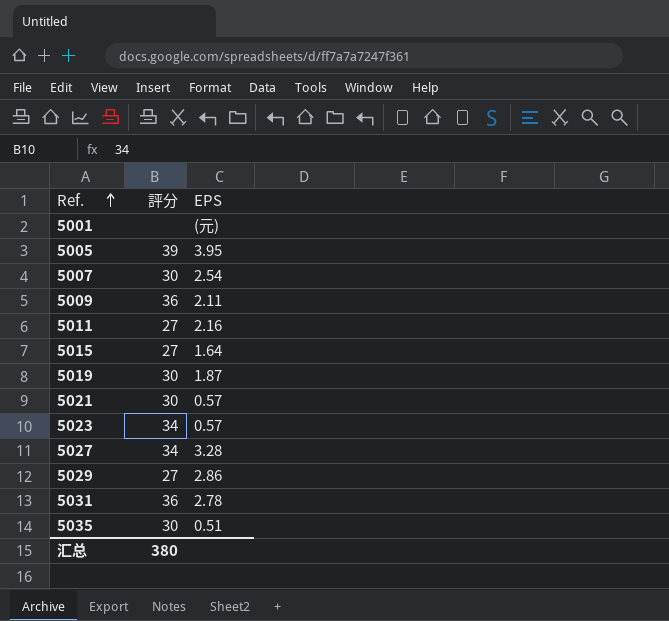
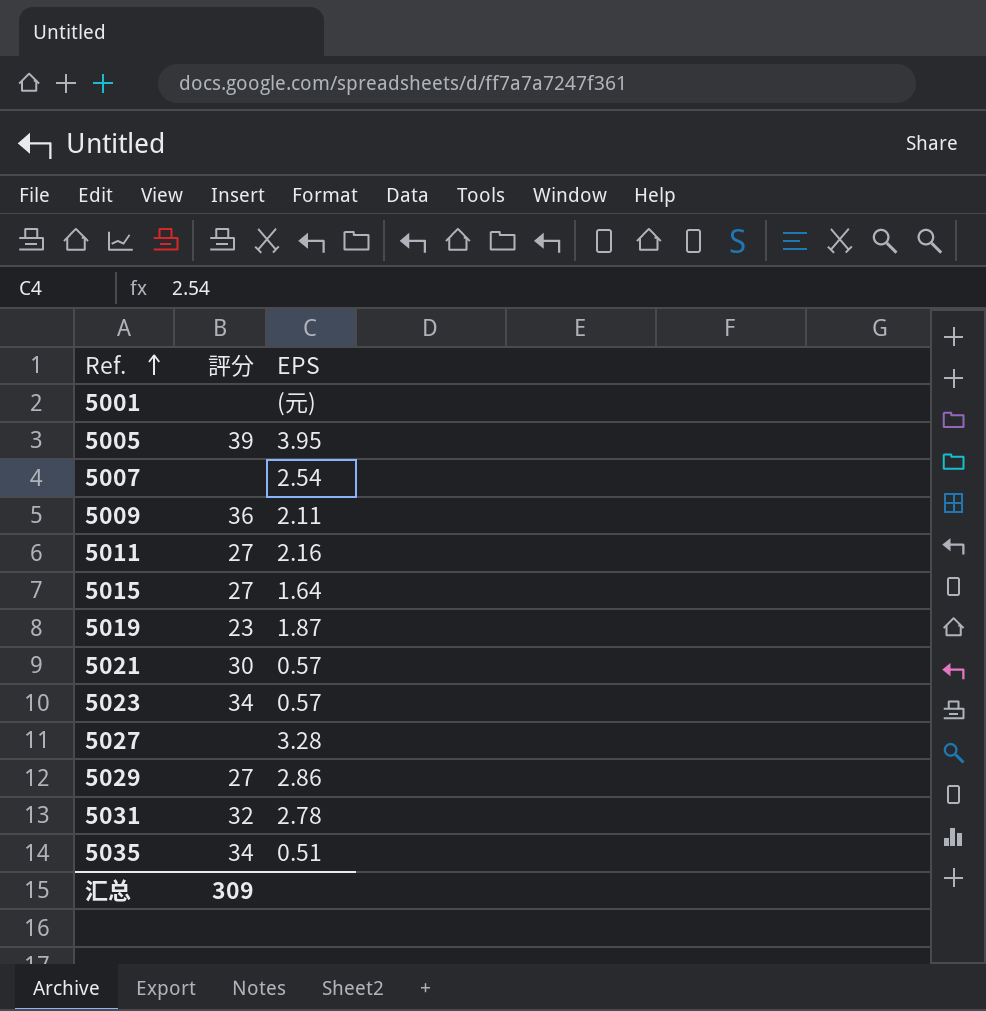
5007 | 評分: 30 -> none
5019 | 評分: 30 -> 23
5027 | 評分: 34 -> none
5031 | 評分: 36 -> 32
5035 | 評分: 30 -> 34
汇总 | 評分: 380 -> 309

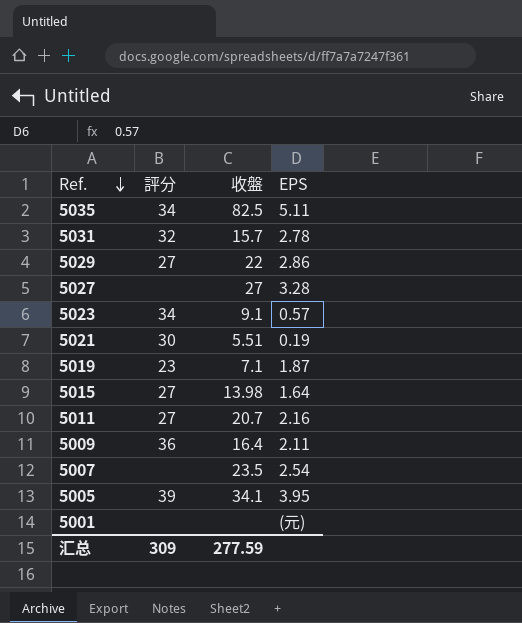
row order: Ref. ascending -> Ref. descending
column 收盤 | position: none -> 3
5035 | EPS: 0.51 -> 5.11
5021 | EPS: 0.57 -> 0.19

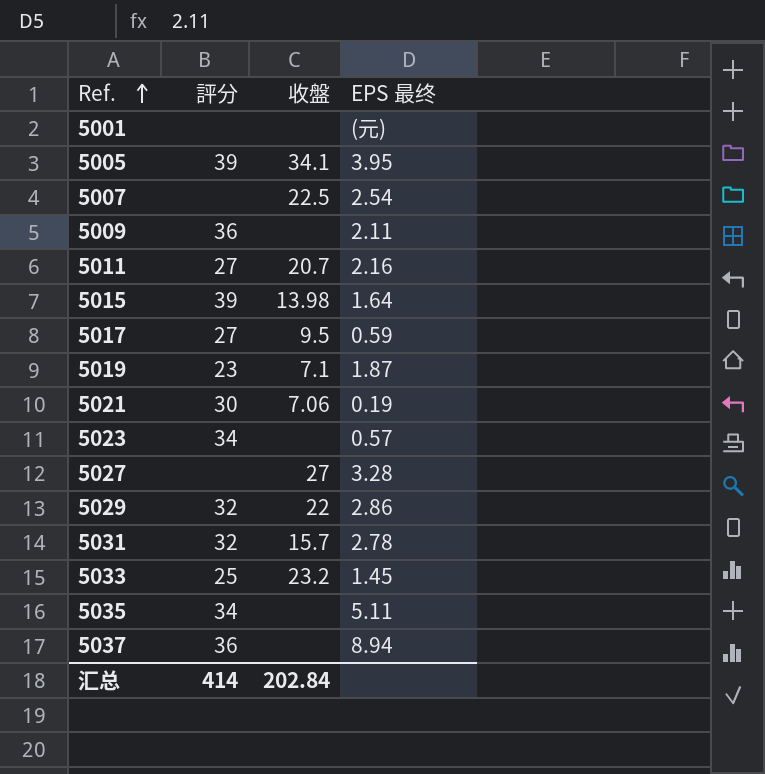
row order: Ref. descending -> Ref. ascending
column name: EPS -> EPS 最终
5007 | 收盤: 23.5 -> 22.5
5009 | 收盤: 16.4 -> none
5015 | 評分: 27 -> 39
row 5017: none -> 27 | 9.5 | 0.59
5021 | 收盤: 5.51 -> 7.06
5023 | 收盤: 9.1 -> none
5029 | 評分: 27 -> 32
row 5033: none -> 25 | 23.2 | 1.45
5035 | 收盤: 82.5 -> none
row 5037: none -> 36 | none | 8.94
汇总 | 評分: 309 -> 414
汇总 | 收盤: 277.59 -> 202.84

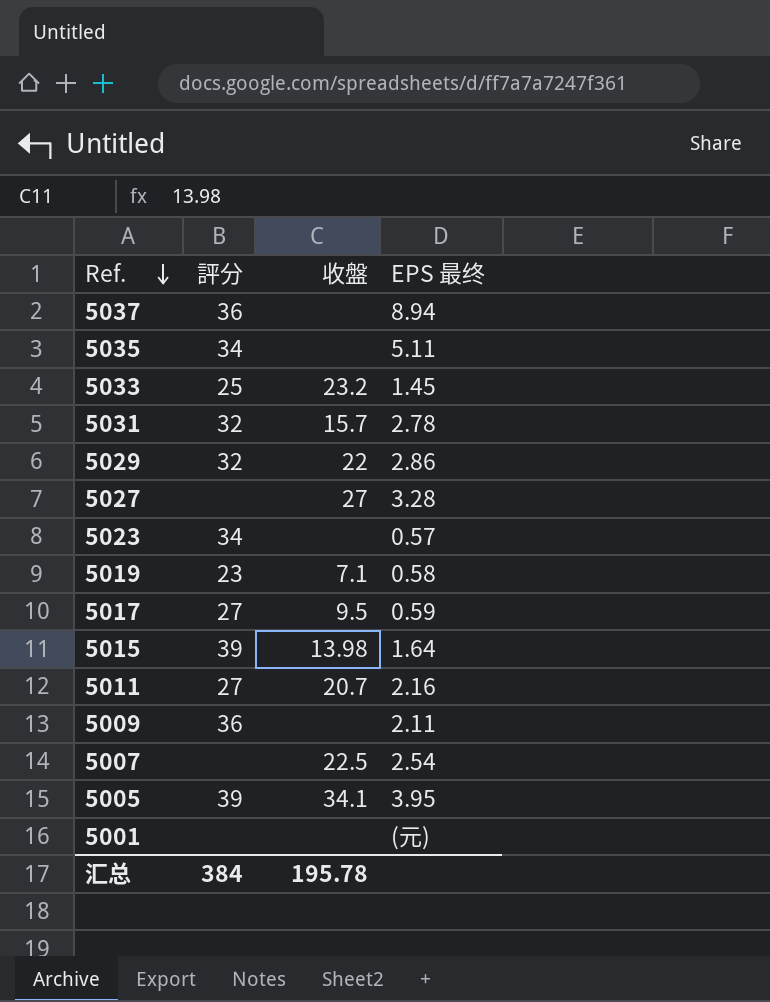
row order: Ref. ascending -> Ref. descending
row 5021: 30 | 7.06 | 0.19 -> none
5019 | EPS 最终: 1.87 -> 0.58
汇总 | 評分: 414 -> 384
汇总 | 收盤: 202.84 -> 195.78

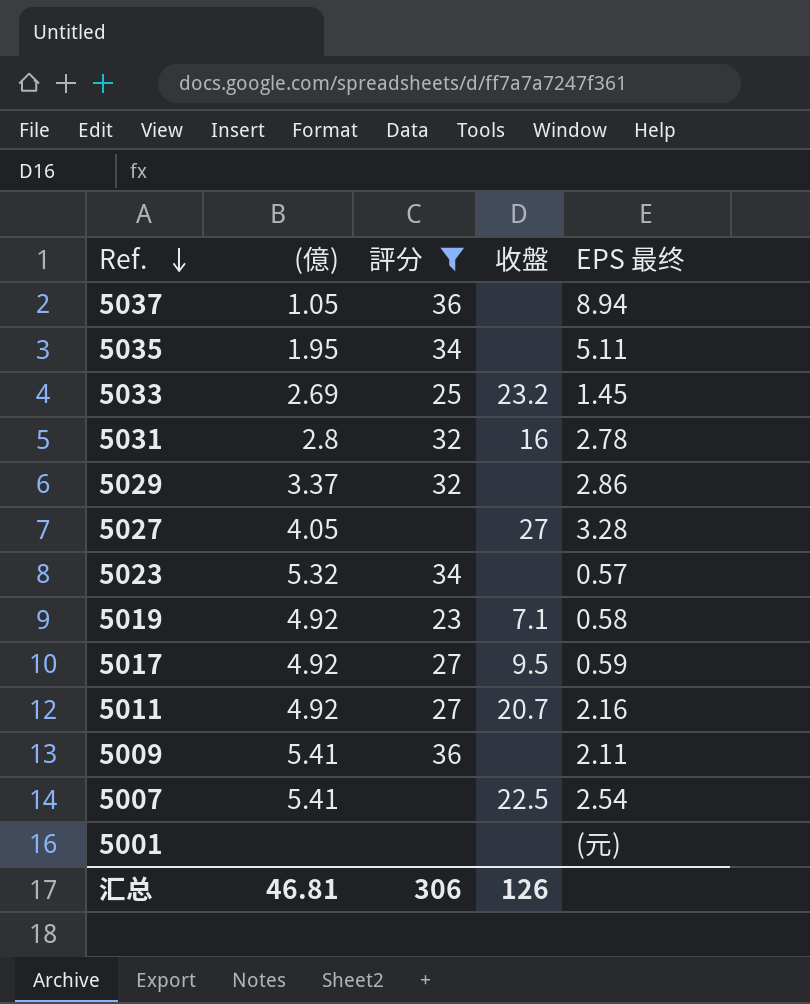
filter: none -> 評分 != 39
column (億) | position: none -> 2
5031 | 收盤: 15.7 -> 16
5029 | 收盤: 22 -> none
汇总 | 評分: 384 -> 306
汇总 | 收盤: 195.78 -> 126

